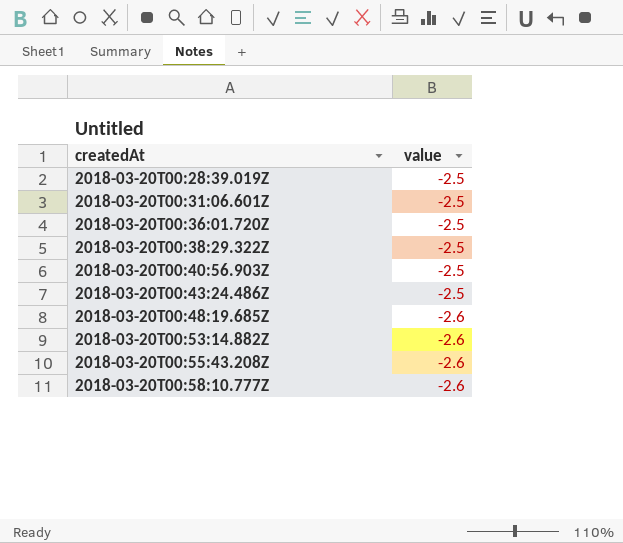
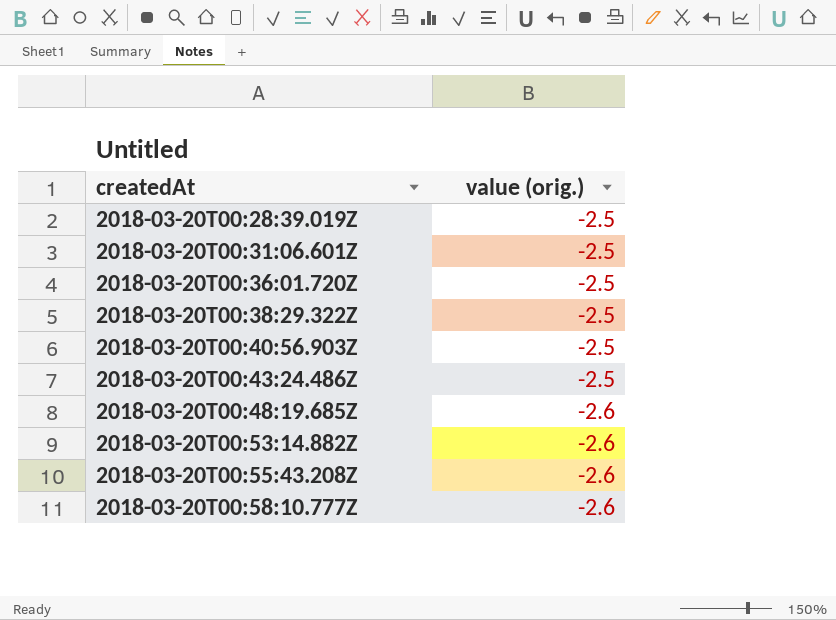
column name: value -> value (orig.)

